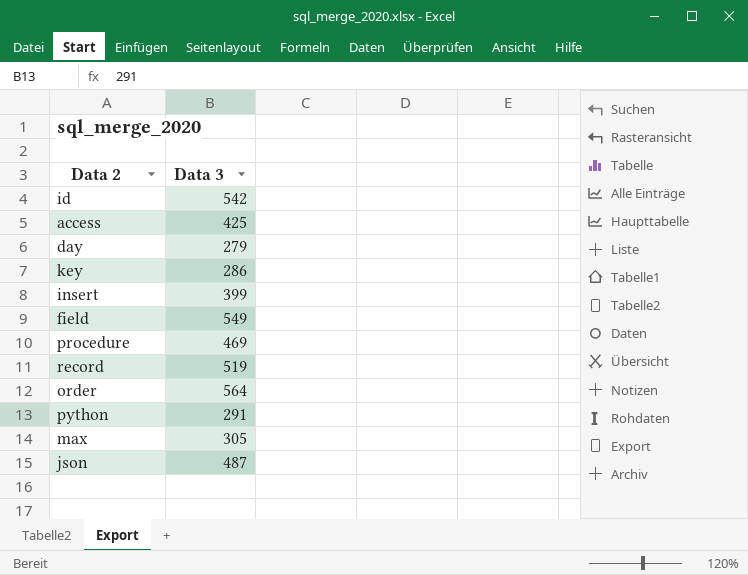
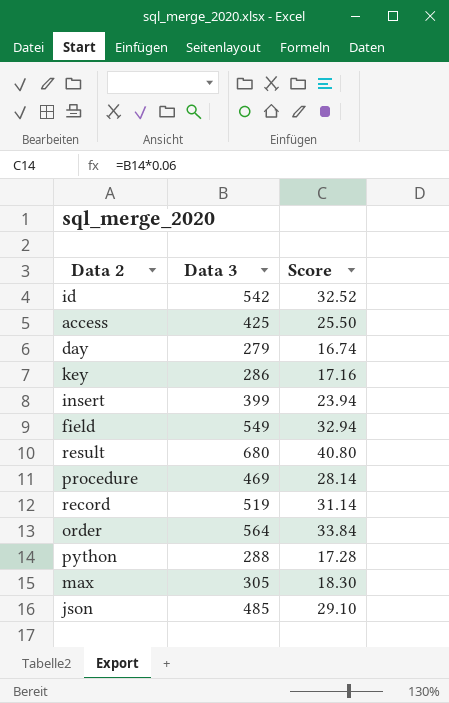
column Score | formula: none -> [Data 3] * 0.06
row result: none -> 680 | 40.80
python | Data 3: 291 -> 288
json | Data 3: 487 -> 485

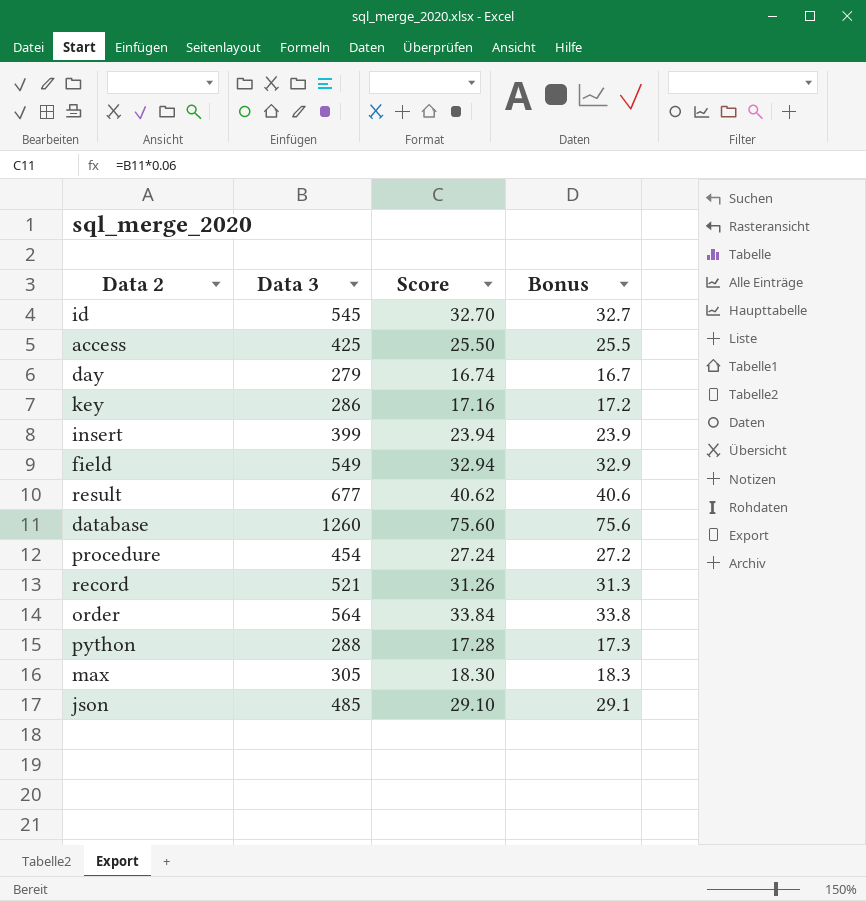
column Bonus | formula: none -> [Data 3] * 0.06
id | Data 3: 542 -> 545
id | Score: 32.52 -> 32.70
result | Data 3: 680 -> 677
result | Score: 40.80 -> 40.62
row database: none -> 1260 | 75.60 | 75.6
procedure | Data 3: 469 -> 454
procedure | Score: 28.14 -> 27.24
record | Data 3: 519 -> 521
record | Score: 31.14 -> 31.26

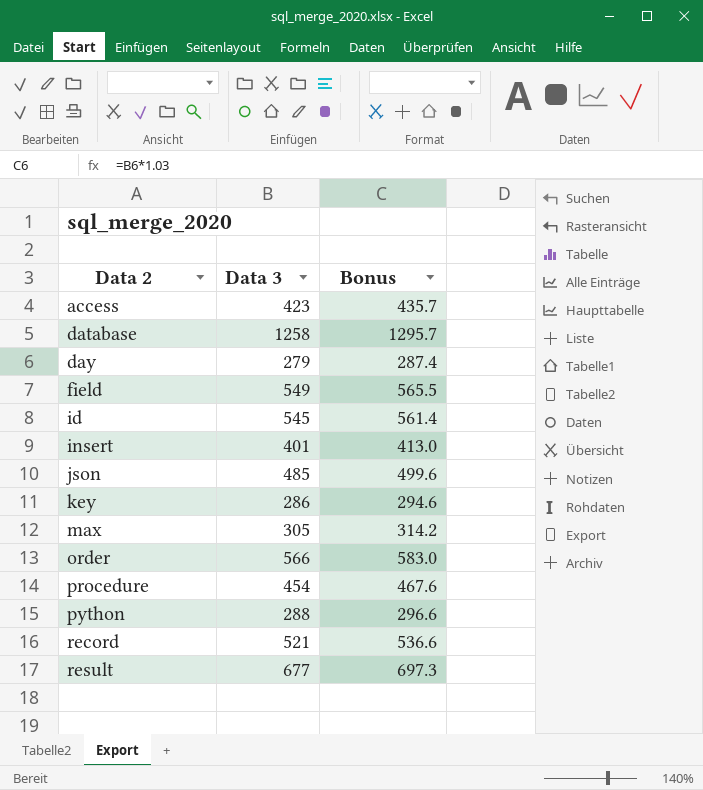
row order: none -> Data 2 ascending
column Score | formula: [Data 3] * 0.06 -> none
column Bonus | formula: [Data 3] * 0.06 -> [Data 3] * 1.03
access | Data 3: 425 -> 423
database | Data 3: 1260 -> 1258
insert | Data 3: 399 -> 401
order | Data 3: 564 -> 566

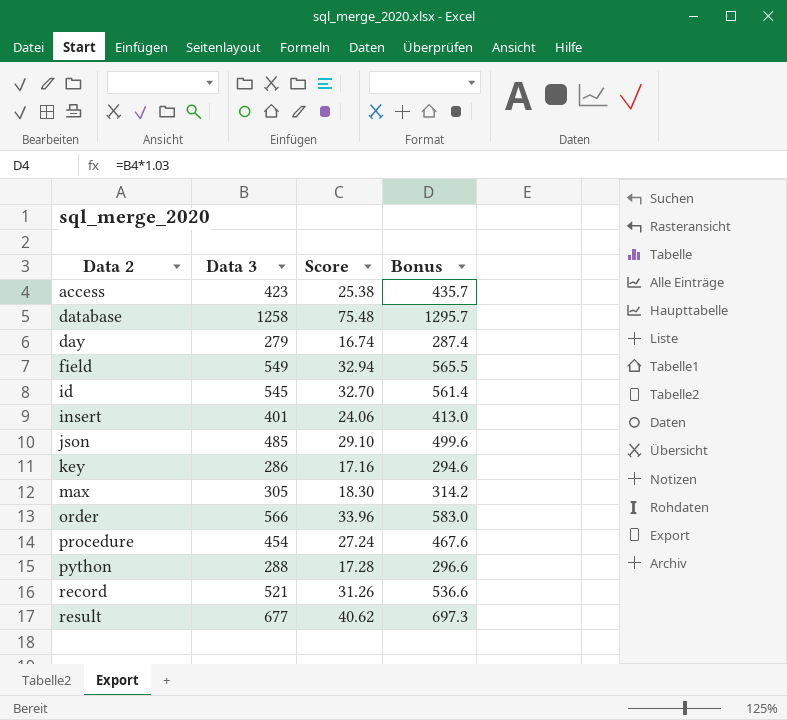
column Score | formula: none -> [Data 3] * 0.06

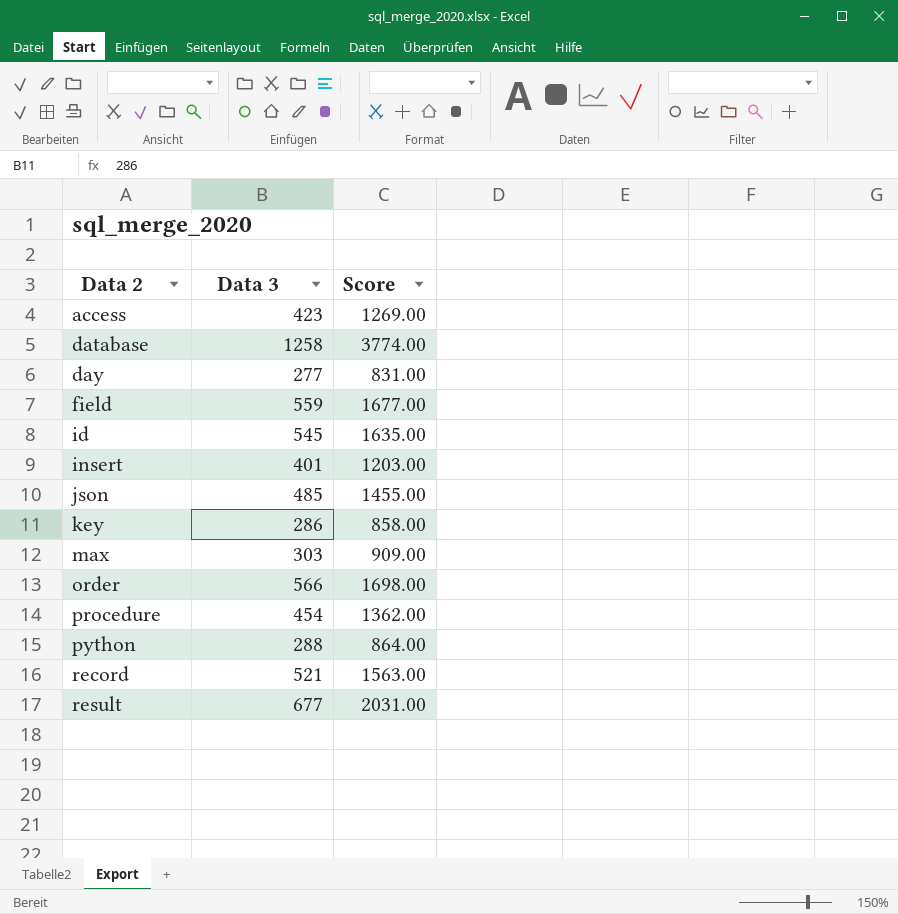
column Bonus | formula: [Data 3] * 1.03 -> none
column Score | formula: [Data 3] * 0.06 -> [Data 3] * 3
day | Data 3: 279 -> 277
field | Data 3: 549 -> 559
max | Data 3: 305 -> 303

